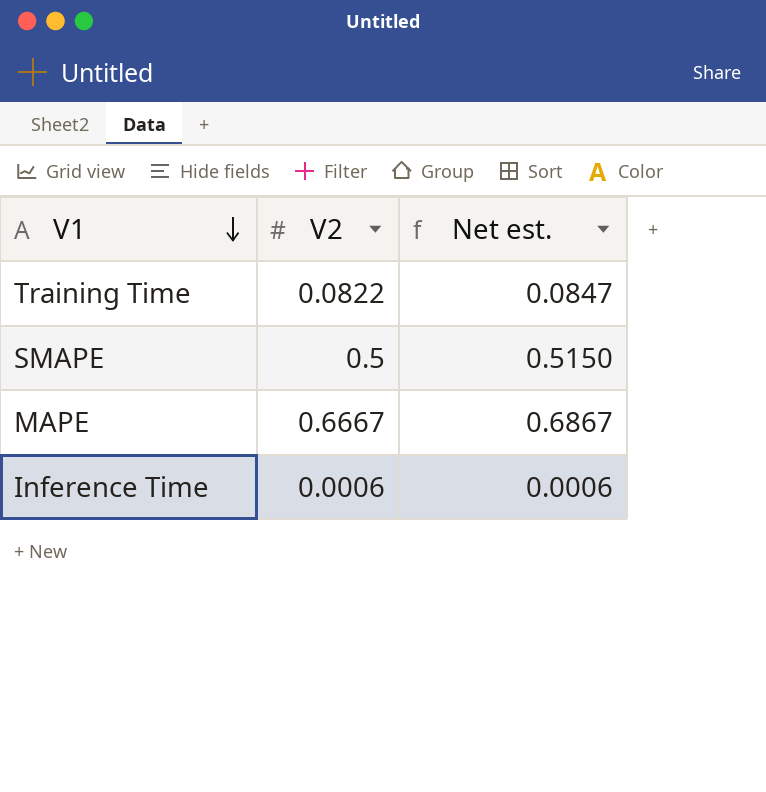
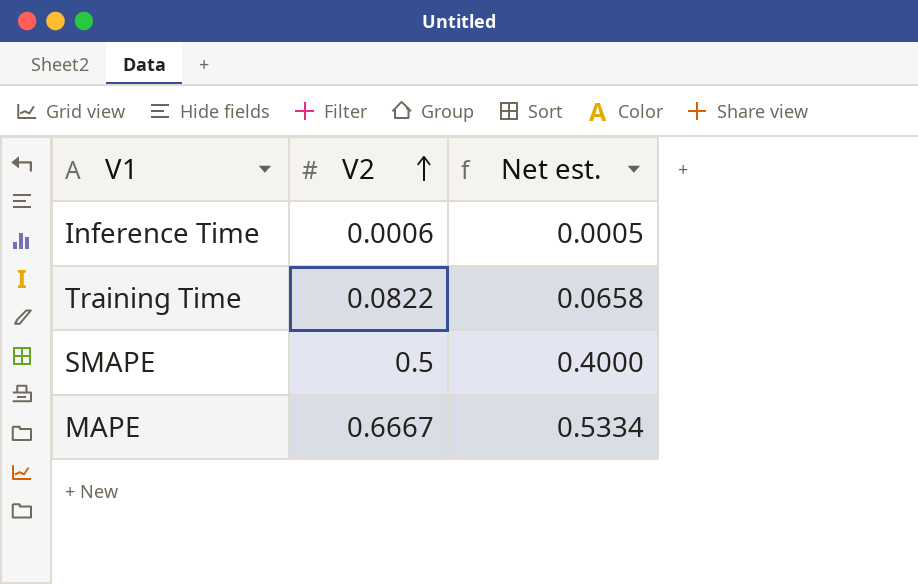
row order: V1 descending -> V2 ascending
column Net est. | formula: [V2] * 1.03 -> [V2] * 0.8

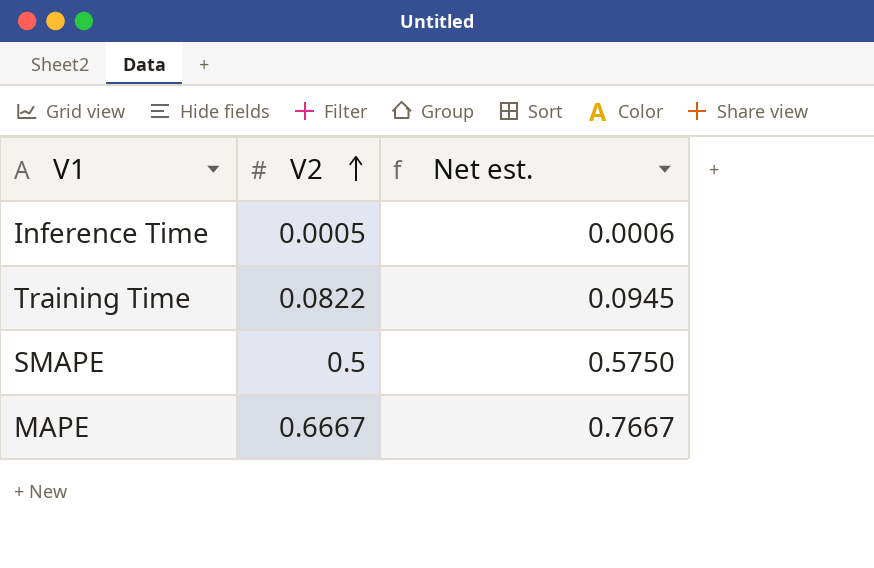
column Net est. | formula: [V2] * 0.8 -> [V2] * 1.15
Inference Time | V2: 0.0006 -> 0.0005

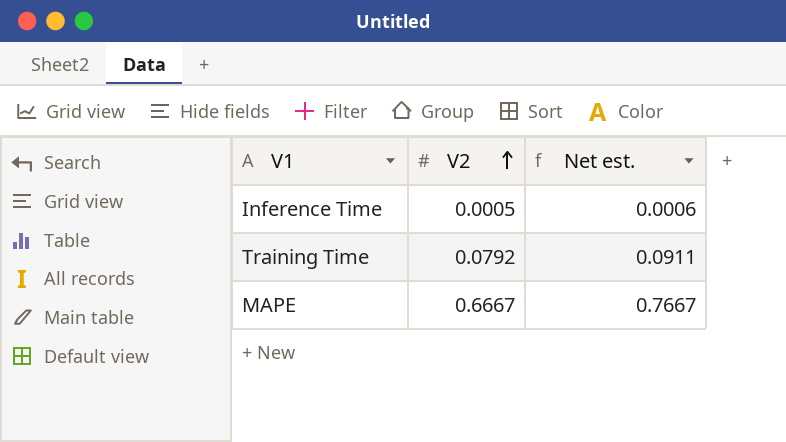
row SMAPE: 0.5 | 0.5750 -> none
Training Time | V2: 0.0822 -> 0.0792
Training Time | Net est.: 0.0945 -> 0.0911

